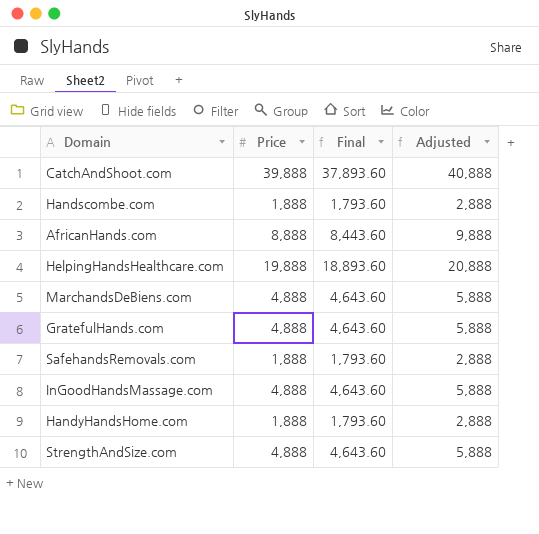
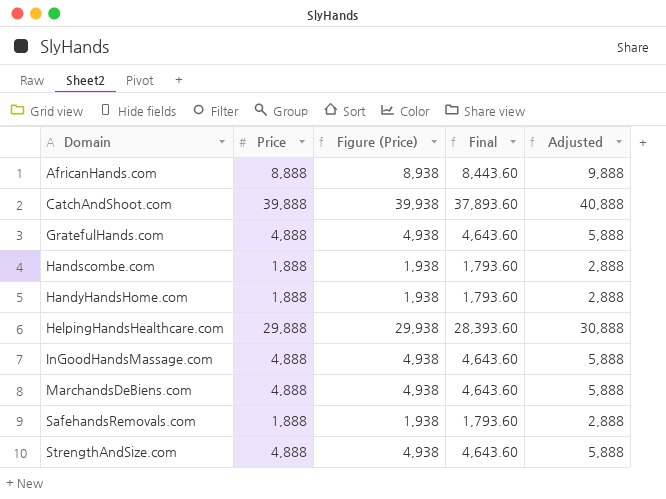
row order: none -> Domain ascending
column Figure (Price) | formula: none -> [Price] + 50
HelpingHandsHealthcare.com | Price: 19,888 -> 29,888
HelpingHandsHealthcare.com | Final: 18,893.60 -> 28,393.60
HelpingHandsHealthcare.com | Adjusted: 20,888 -> 30,888

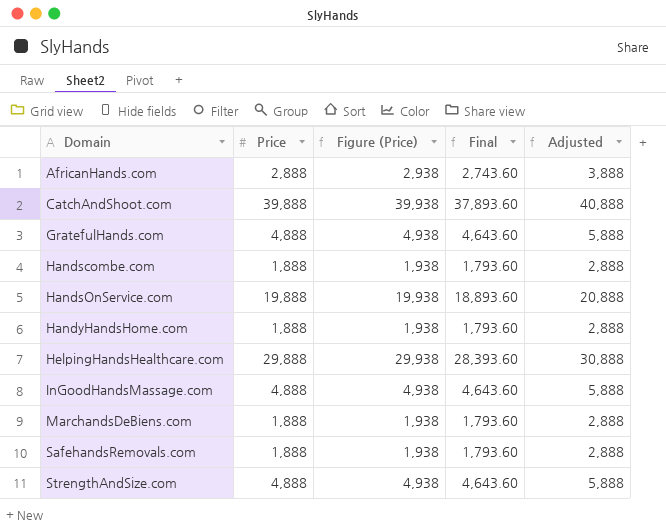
AfricanHands.com | Price: 8,888 -> 2,888
AfricanHands.com | Figure (Price): 8,938 -> 2,938
AfricanHands.com | Final: 8,443.60 -> 2,743.60
AfricanHands.com | Adjusted: 9,888 -> 3,888
row HandsOnService.com: none -> 19,888 | 19,938 | 18,893.60 | 20,888
MarchandsDeBiens.com | Price: 4,888 -> 1,888
MarchandsDeBiens.com | Figure (Price): 4,938 -> 1,938
MarchandsDeBiens.com | Final: 4,643.60 -> 1,793.60
MarchandsDeBiens.com | Adjusted: 5,888 -> 2,888

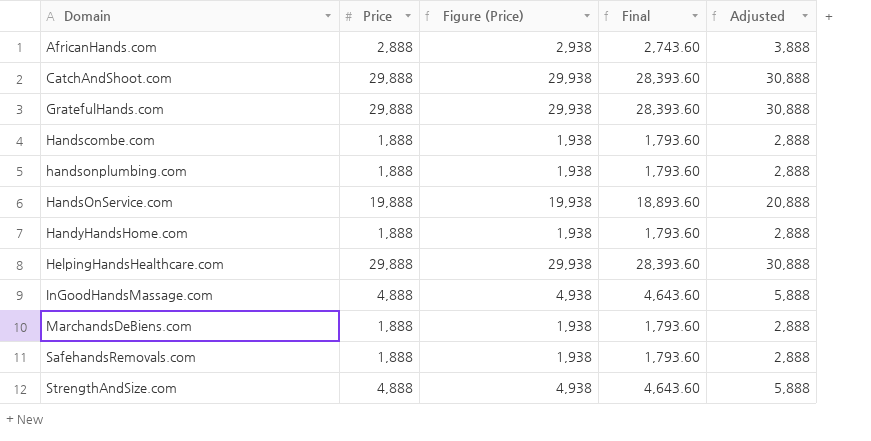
CatchAndShoot.com | Price: 39,888 -> 29,888
CatchAndShoot.com | Figure (Price): 39,938 -> 29,938
CatchAndShoot.com | Final: 37,893.60 -> 28,393.60
CatchAndShoot.com | Adjusted: 40,888 -> 30,888
GratefulHands.com | Price: 4,888 -> 29,888
GratefulHands.com | Figure (Price): 4,938 -> 29,938
GratefulHands.com | Final: 4,643.60 -> 28,393.60
GratefulHands.com | Adjusted: 5,888 -> 30,888
row handsonplumbing.com: none -> 1,888 | 1,938 | 1,793.60 | 2,888

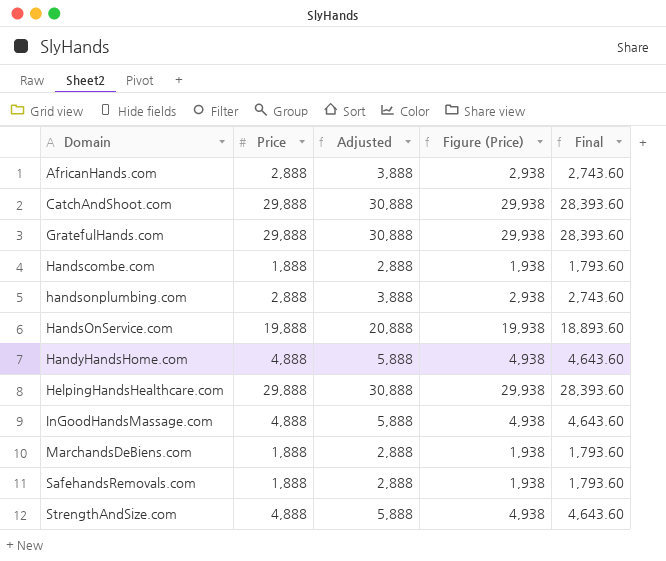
column Adjusted | position: 5 -> 3
handsonplumbing.com | Price: 1,888 -> 2,888
handsonplumbing.com | Adjusted: 2,888 -> 3,888
handsonplumbing.com | Figure (Price): 1,938 -> 2,938
handsonplumbing.com | Final: 1,793.60 -> 2,743.60
HandyHandsHome.com | Price: 1,888 -> 4,888
HandyHandsHome.com | Adjusted: 2,888 -> 5,888
HandyHandsHome.com | Figure (Price): 1,938 -> 4,938
HandyHandsHome.com | Final: 1,793.60 -> 4,643.60

